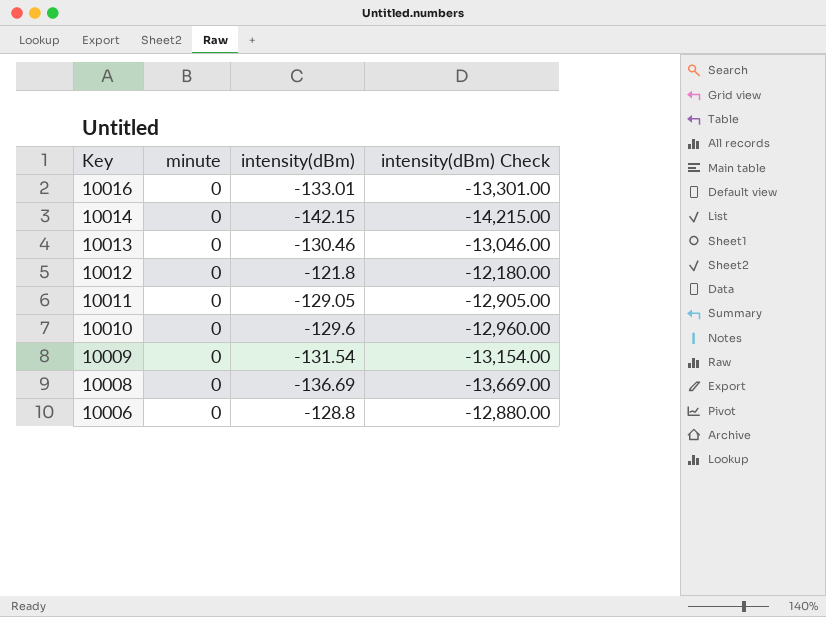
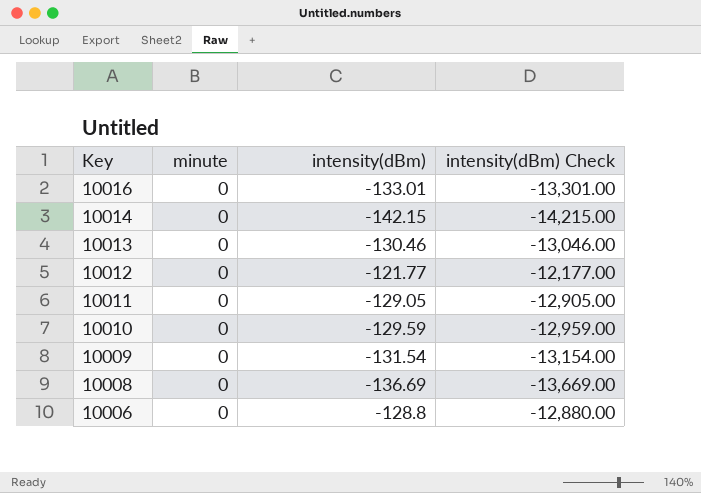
10012 | intensity(dBm): -121.8 -> -121.77
10012 | intensity(dBm) Check: -12,180.00 -> -12,177.00
10010 | intensity(dBm): -129.6 -> -129.59
10010 | intensity(dBm) Check: -12,960.00 -> -12,959.00

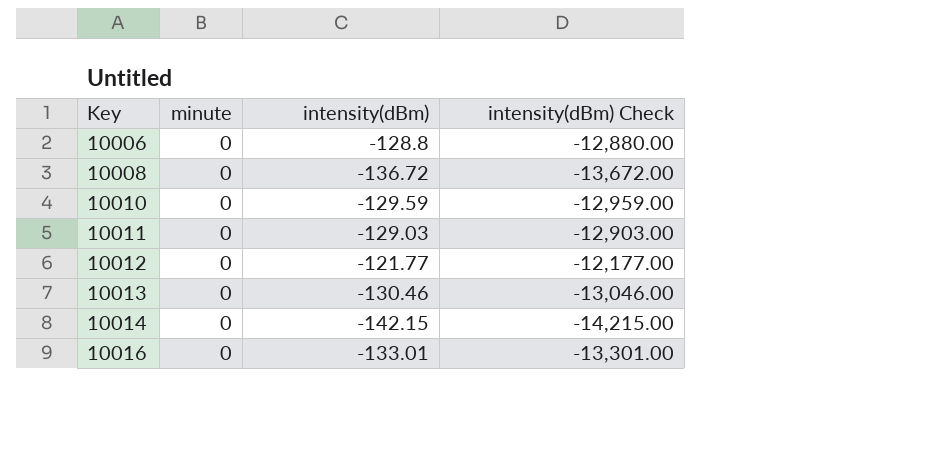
row order: Key descending -> Key ascending
row 10009: 0 | -131.54 | -13,154.00 -> none
10008 | intensity(dBm): -136.69 -> -136.72
10008 | intensity(dBm) Check: -13,669.00 -> -13,672.00
10011 | intensity(dBm): -129.05 -> -129.03
10011 | intensity(dBm) Check: -12,905.00 -> -12,903.00

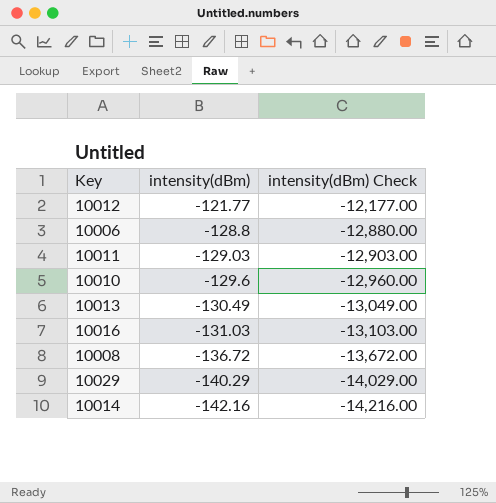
row order: Key ascending -> intensity(dBm) descending
column minute | position: 2 -> none
10010 | intensity(dBm): -129.59 -> -129.6
10010 | intensity(dBm) Check: -12,959.00 -> -12,960.00
10013 | intensity(dBm): -130.46 -> -130.49
10013 | intensity(dBm) Check: -13,046.00 -> -13,049.00
10016 | intensity(dBm): -133.01 -> -131.03
10016 | intensity(dBm) Check: -13,301.00 -> -13,103.00
row 10029: none -> -140.29 | -14,029.00
10014 | intensity(dBm): -142.15 -> -142.16
10014 | intensity(dBm) Check: -14,215.00 -> -14,216.00

